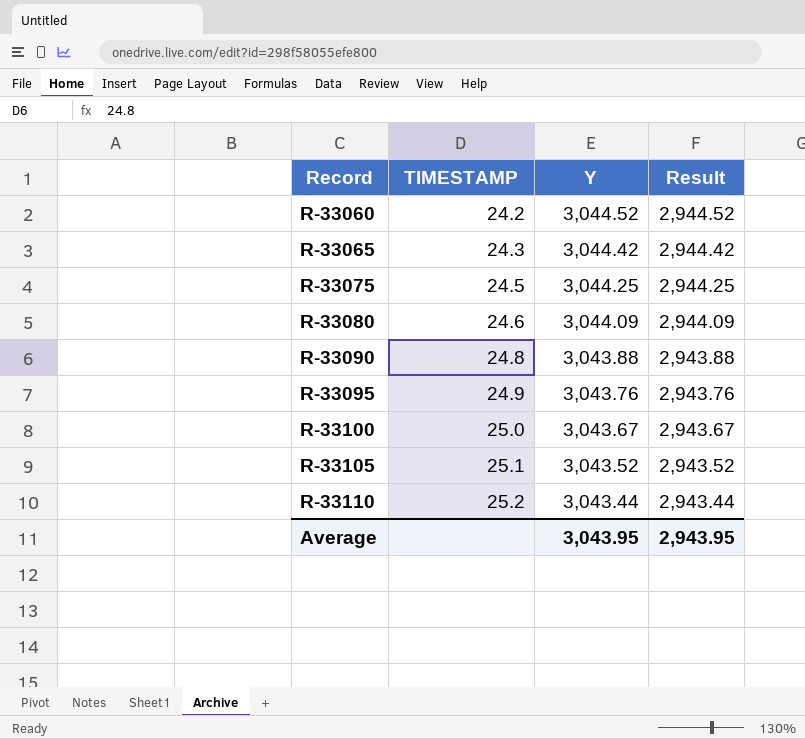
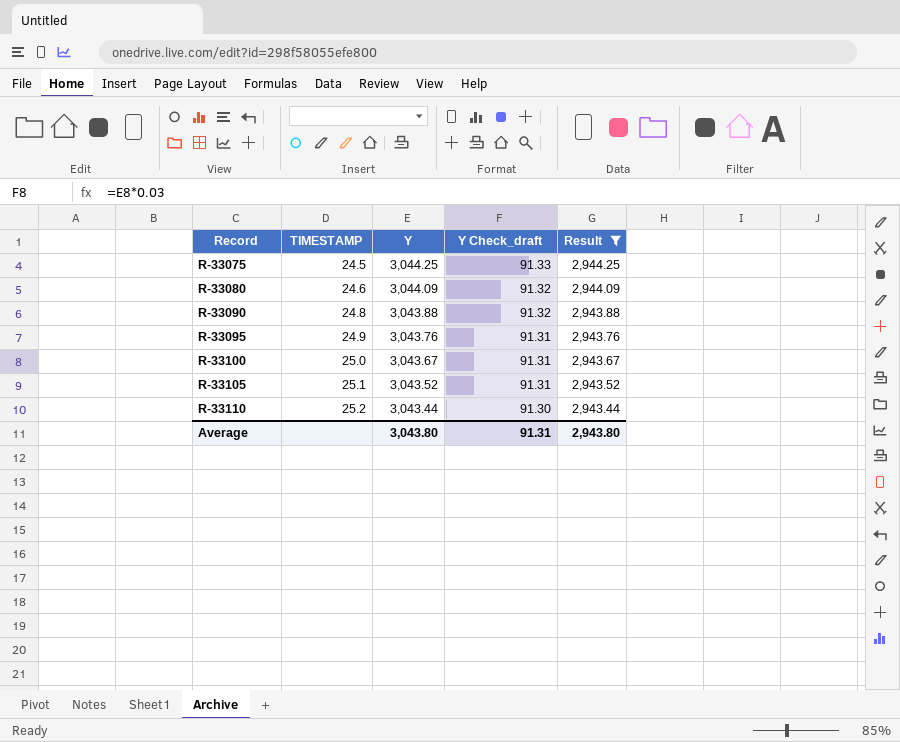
filter: none -> Result <= 2,944.25
column Y Check_draft | formula: none -> [Y] * 0.03
Average | Y: 3,043.95 -> 3,043.80
Average | Result: 2,943.95 -> 2,943.80

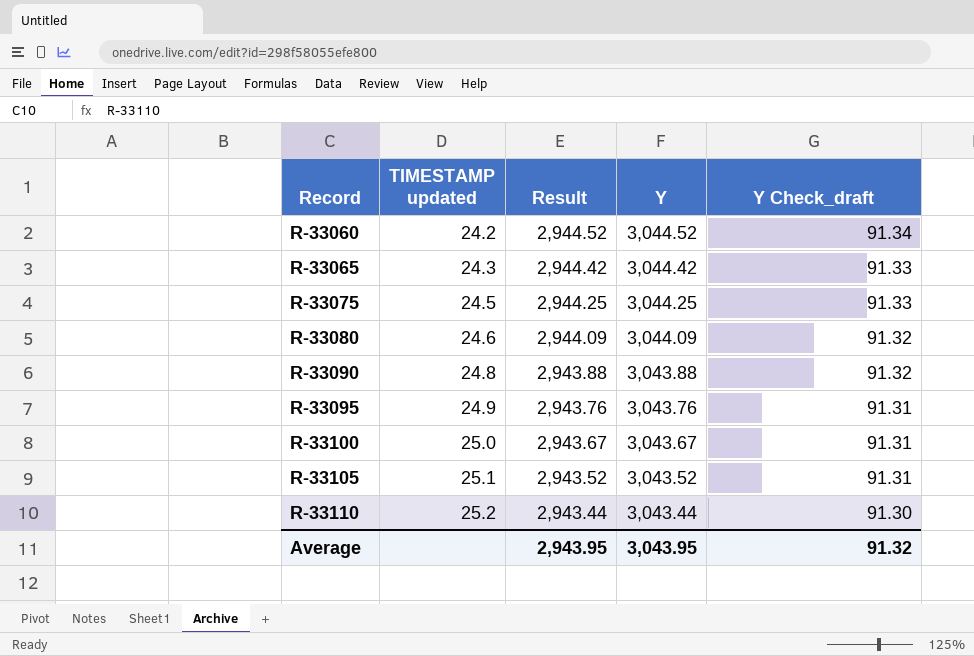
filter: Result <= 2,944.25 -> none
column name: TIMESTAMP -> TIMESTAMP updated
column Result | position: 5 -> 3
Average | Result: 2,943.80 -> 2,943.95
Average | Y: 3,043.80 -> 3,043.95
Average | Y Check_draft: 91.31 -> 91.32

